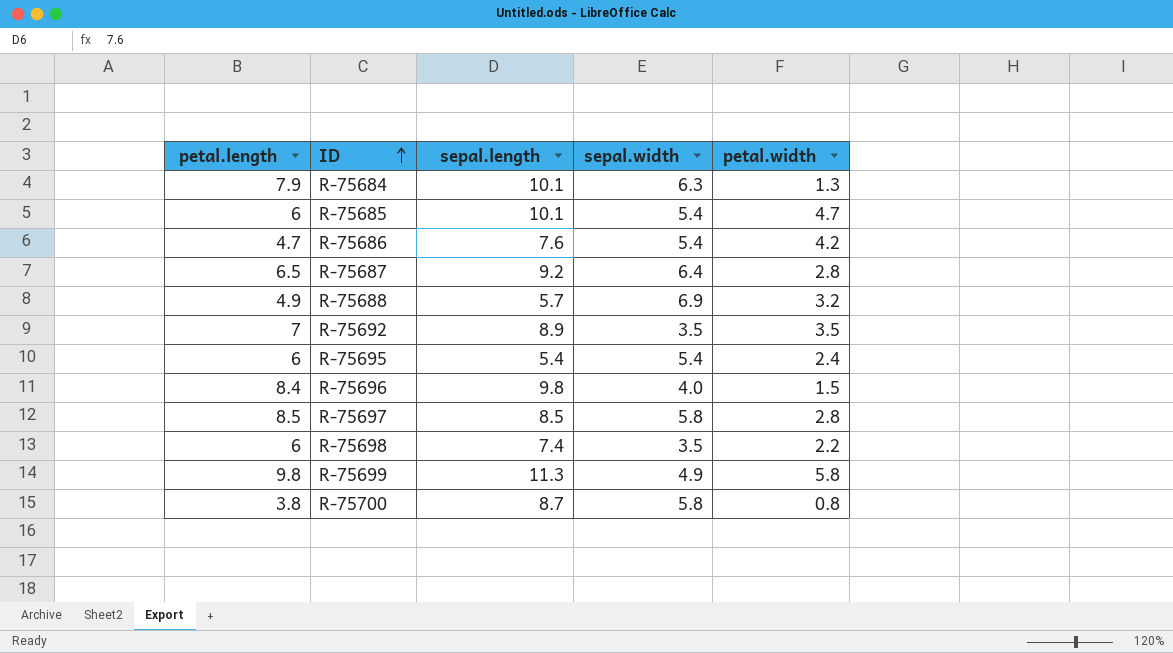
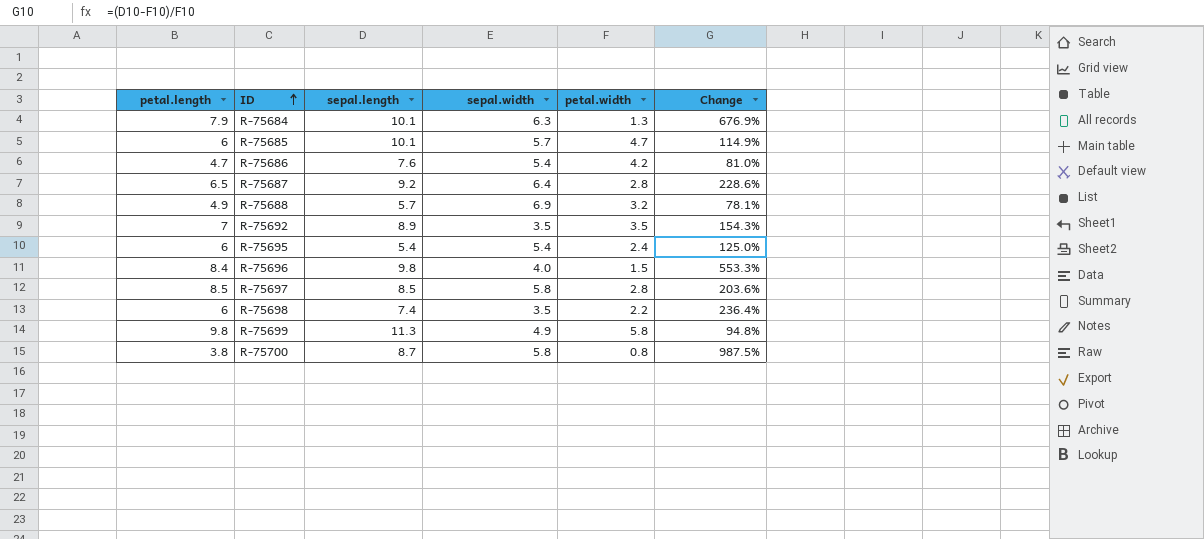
column Change | formula: none -> ([sepal.length] - [petal.width]) / [petal.width]
R-75685 | sepal.width: 5.4 -> 5.7

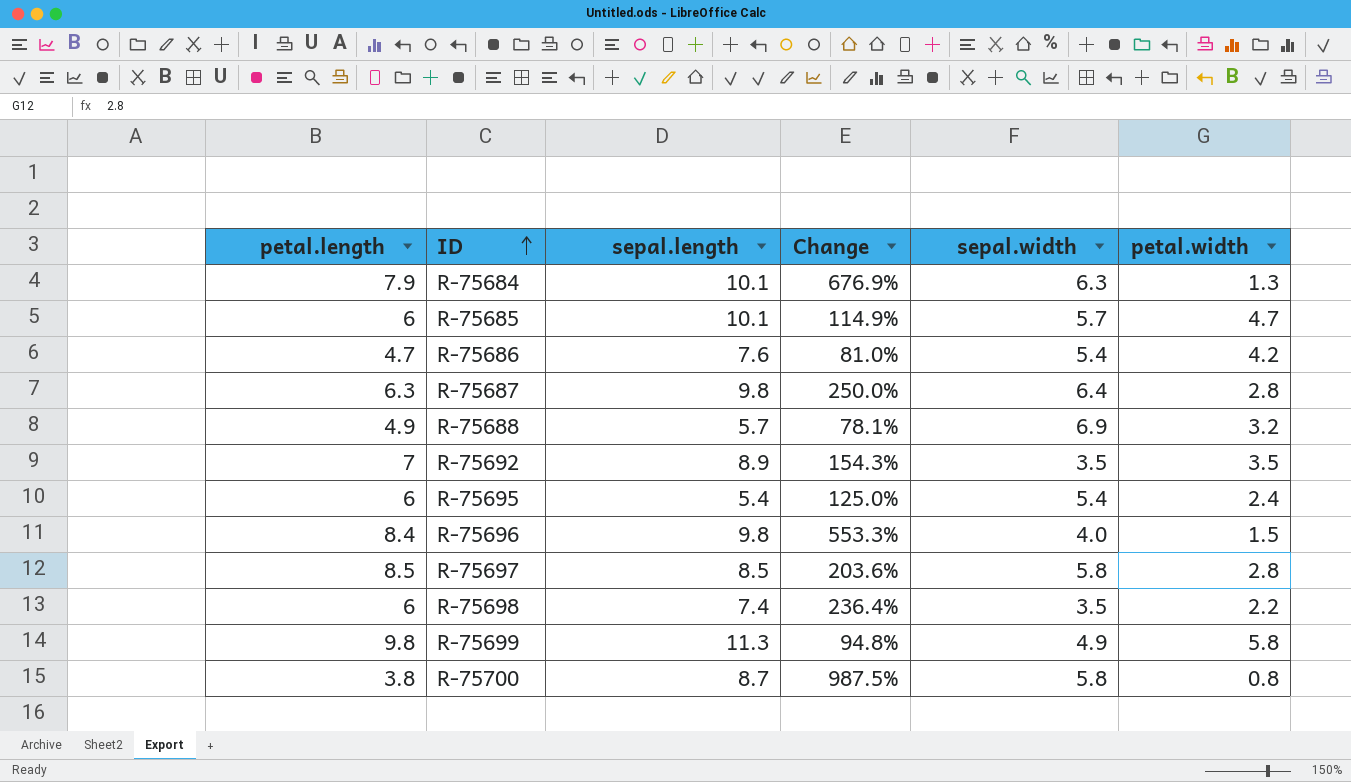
column Change | position: 6 -> 4
R-75687 | petal.length: 6.5 -> 6.3
R-75687 | sepal.length: 9.2 -> 9.8
R-75687 | Change: 228.6% -> 250.0%

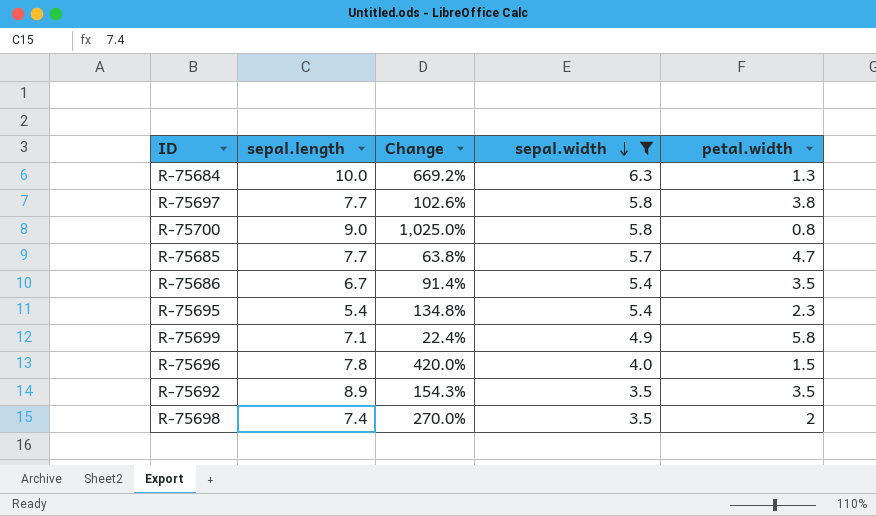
filter: none -> sepal.width <= 6.3
row order: ID ascending -> sepal.width descending
column petal.length | position: 1 -> none
R-75684 | sepal.length: 10.1 -> 10.0
R-75684 | Change: 676.9% -> 669.2%
R-75697 | sepal.length: 8.5 -> 7.7
R-75697 | Change: 203.6% -> 102.6%
R-75697 | petal.width: 2.8 -> 3.8
R-75700 | sepal.length: 8.7 -> 9.0
R-75700 | Change: 987.5% -> 1,025.0%
R-75685 | sepal.length: 10.1 -> 7.7
R-75685 | Change: 114.9% -> 63.8%
R-75686 | sepal.length: 7.6 -> 6.7
R-75686 | Change: 81.0% -> 91.4%
R-75686 | petal.width: 4.2 -> 3.5
R-75695 | Change: 125.0% -> 134.8%
R-75695 | petal.width: 2.4 -> 2.3
R-75699 | sepal.length: 11.3 -> 7.1
R-75699 | Change: 94.8% -> 22.4%
R-75696 | sepal.length: 9.8 -> 7.8
R-75696 | Change: 553.3% -> 420.0%
R-75698 | Change: 236.4% -> 270.0%
R-75698 | petal.width: 2.2 -> 2

